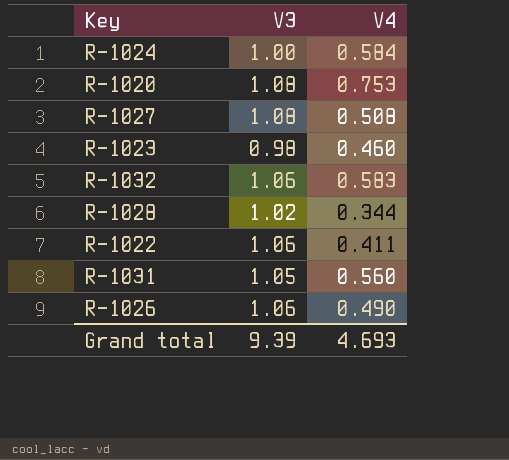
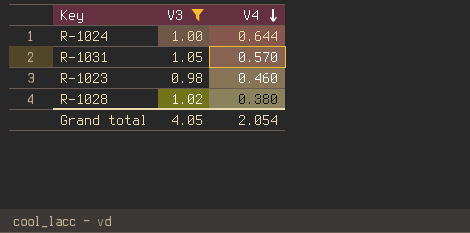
filter: none -> V3 <= 1.05
row order: none -> V4 descending
R-1024 | V4: 0.584 -> 0.644
R-1031 | V4: 0.560 -> 0.570
R-1028 | V4: 0.344 -> 0.380
Grand total | V3: 9.39 -> 4.05
Grand total | V4: 4.693 -> 2.054

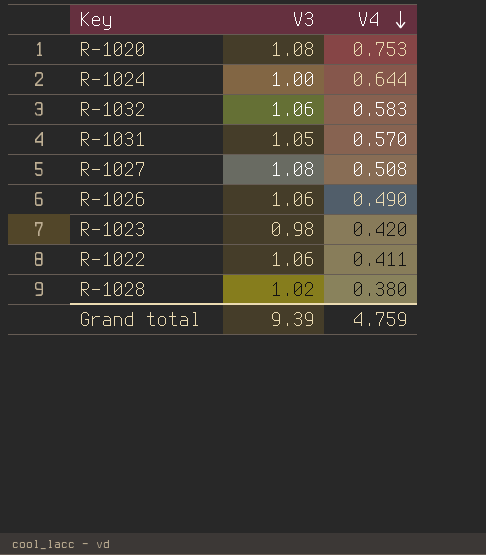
filter: V3 <= 1.05 -> none
R-1023 | V4: 0.460 -> 0.420
Grand total | V3: 4.05 -> 9.39
Grand total | V4: 2.054 -> 4.759

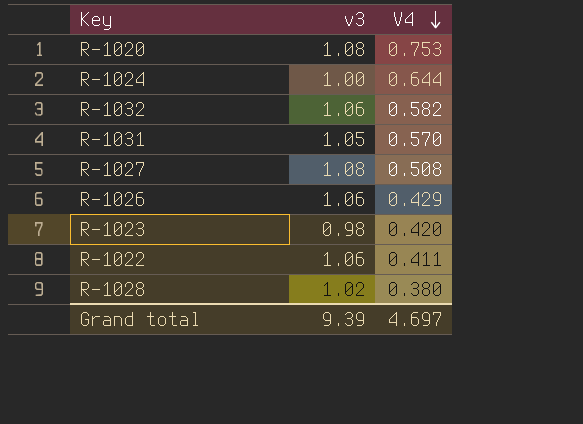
column name: V3 -> v3
R-1032 | V4: 0.583 -> 0.582
R-1026 | V4: 0.490 -> 0.429
Grand total | V4: 4.759 -> 4.697

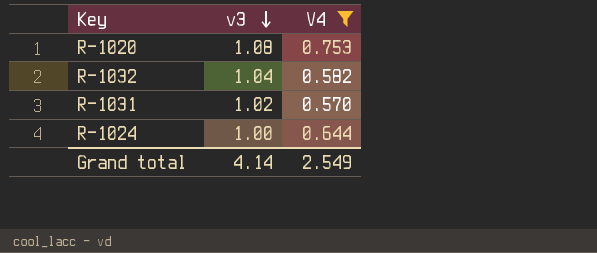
filter: none -> V4 >= 0.570
row order: V4 descending -> v3 descending
R-1032 | v3: 1.06 -> 1.04
R-1031 | v3: 1.05 -> 1.02
Grand total | v3: 9.39 -> 4.14
Grand total | V4: 4.697 -> 2.549

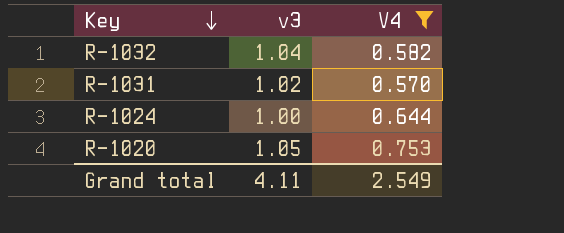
row order: v3 descending -> Key descending
R-1020 | v3: 1.08 -> 1.05
Grand total | v3: 4.14 -> 4.11

